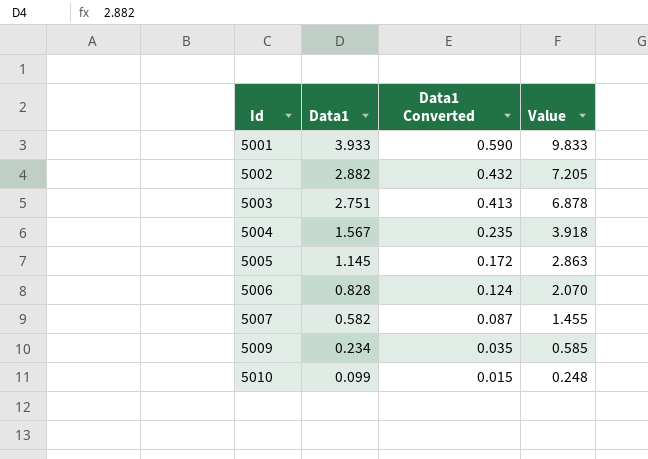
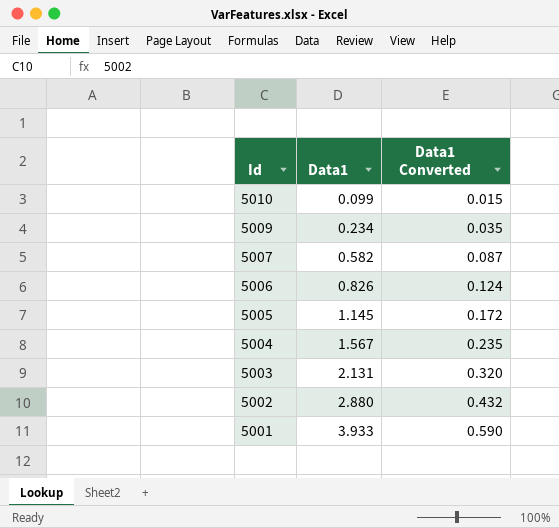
row order: Id ascending -> Id descending
column Value | formula: [Data1] * 2.5 -> none
5006 | Data1: 0.828 -> 0.826
5003 | Data1: 2.751 -> 2.131
5003 | Data1 Converted: 0.413 -> 0.320
5002 | Data1: 2.882 -> 2.880

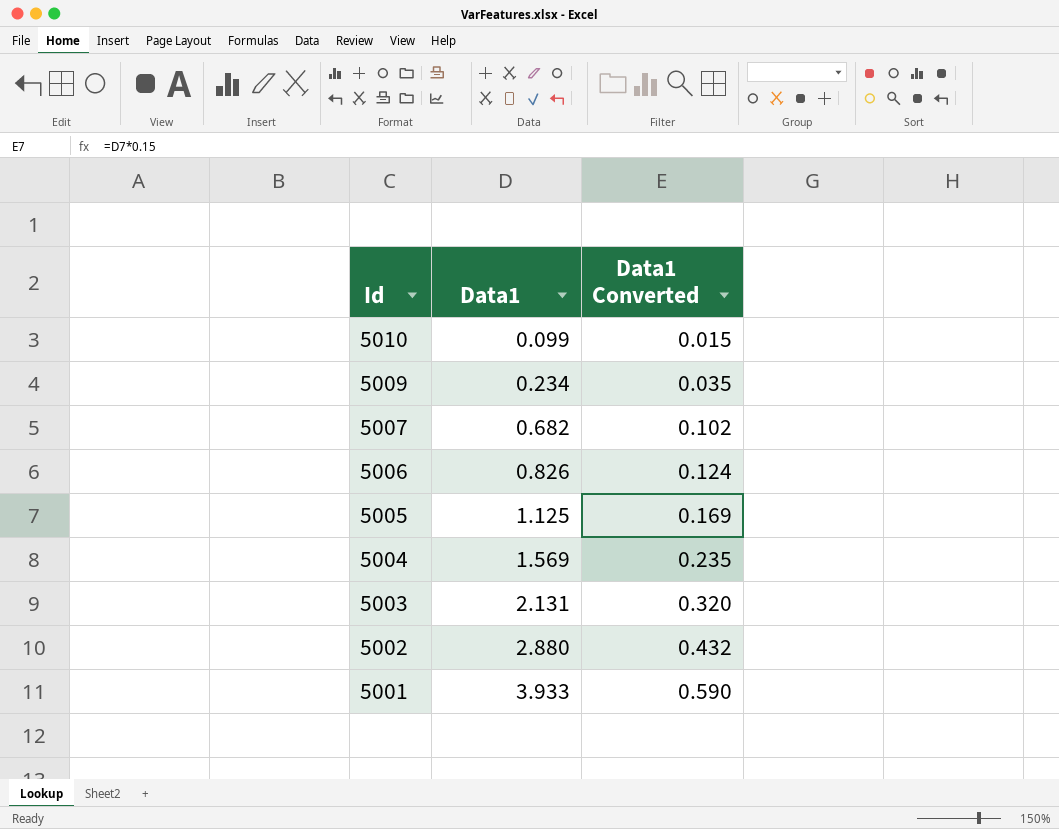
5007 | Data1: 0.582 -> 0.682
5007 | Data1 Converted: 0.087 -> 0.102
5005 | Data1: 1.145 -> 1.125
5005 | Data1 Converted: 0.172 -> 0.169
5004 | Data1: 1.567 -> 1.569

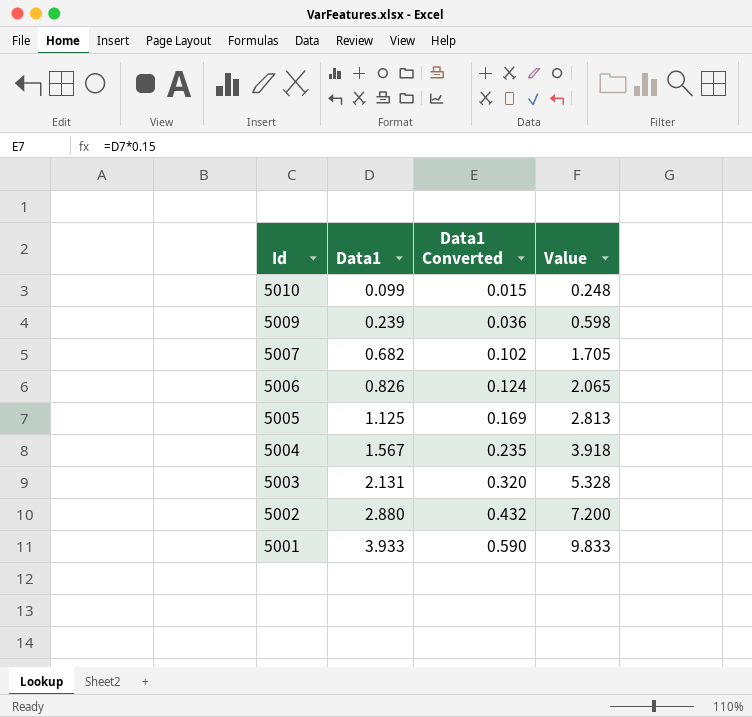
column Value | formula: none -> [Data1] * 2.5
5009 | Data1: 0.234 -> 0.239
5009 | Data1 Converted: 0.035 -> 0.036
5004 | Data1: 1.569 -> 1.567

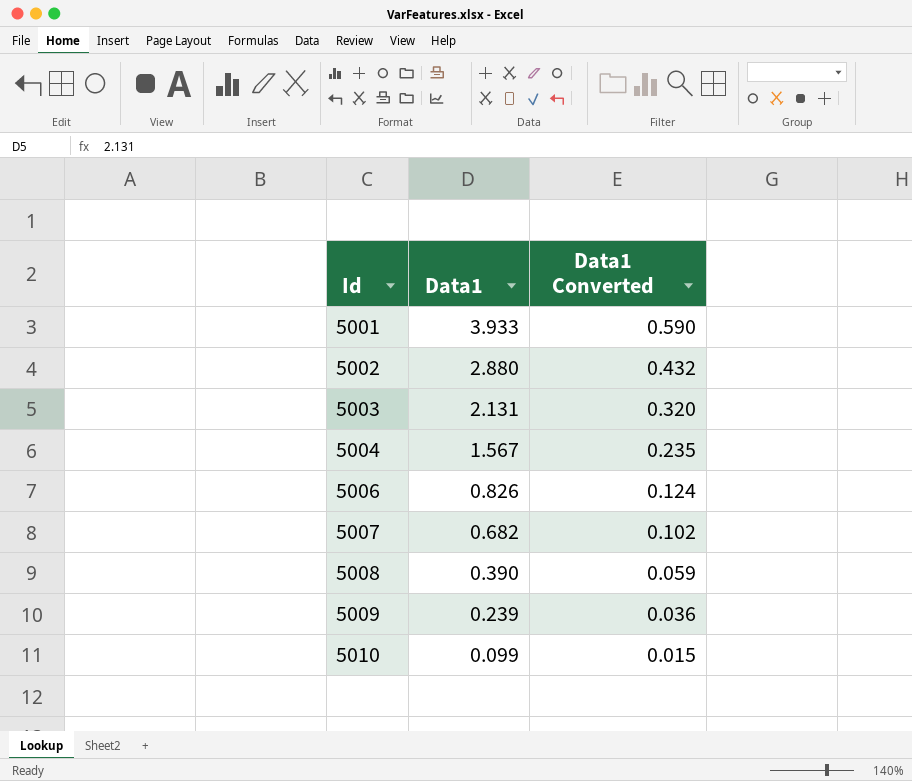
row order: Id descending -> Id ascending
column Value | formula: [Data1] * 2.5 -> none
row 5005: 1.125 | 0.169 | 2.813 -> none
row 5008: none -> 0.390 | 0.059

